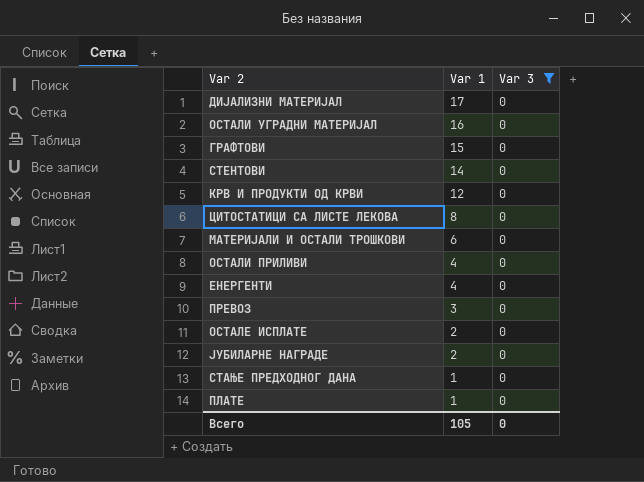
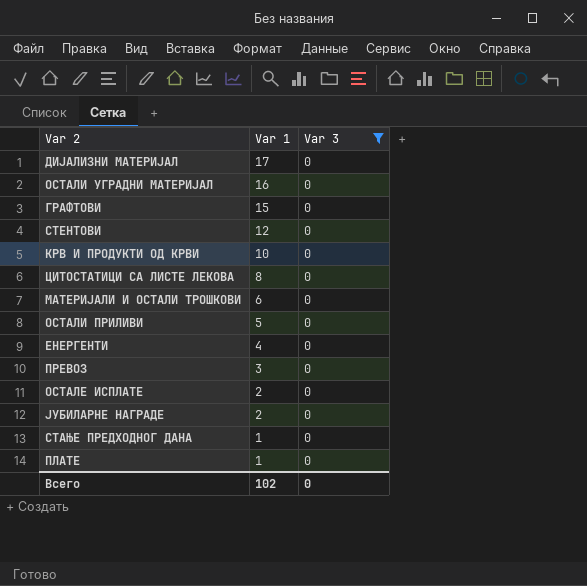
СТЕНТОВИ | Var 1: 14 -> 12
КРВ И ПРОДУКТИ ОД КРВИ | Var 1: 12 -> 10
ОСТАЛИ ПРИЛИВИ | Var 1: 4 -> 5
Всего | Var 1: 105 -> 102

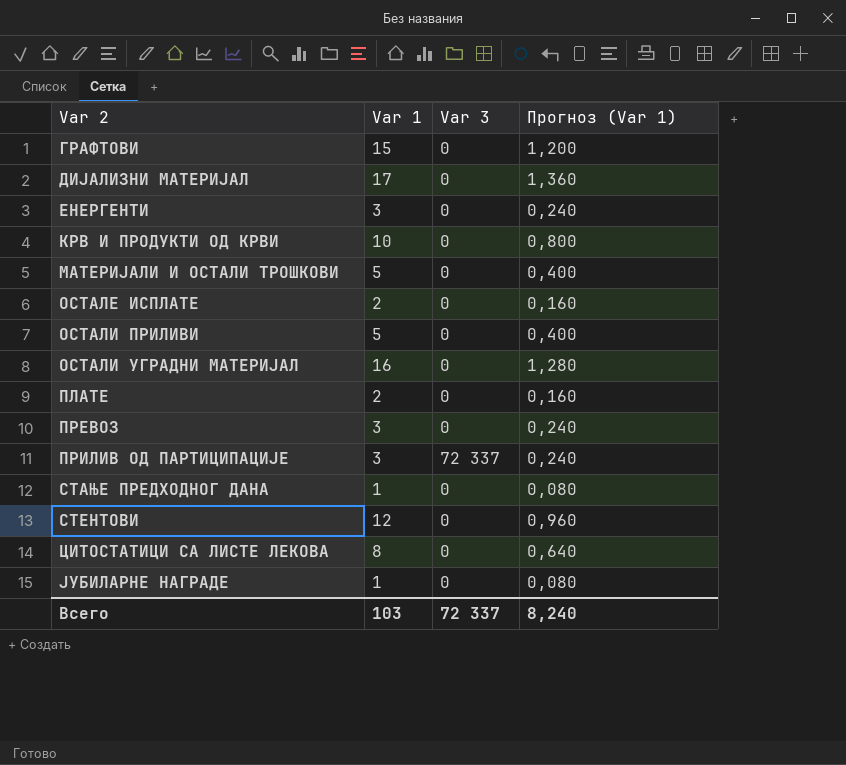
filter: Var 3 = 0 -> none
row order: Var 1 descending -> Var 2 ascending
column Прогноз (Var 1) | formula: none -> [Var 1] * 0,08
ЕНЕРГЕНТИ | Var 1: 4 -> 3
МАТЕРИЈАЛИ И ОСТАЛИ ТРОШКОВИ | Var 1: 6 -> 5
ПЛАТЕ | Var 1: 1 -> 2
ЈУБИЛАРНЕ НАГРАДЕ | Var 1: 2 -> 1
Всего | Var 1: 102 -> 103
Всего | Var 3: 0 -> 72 337

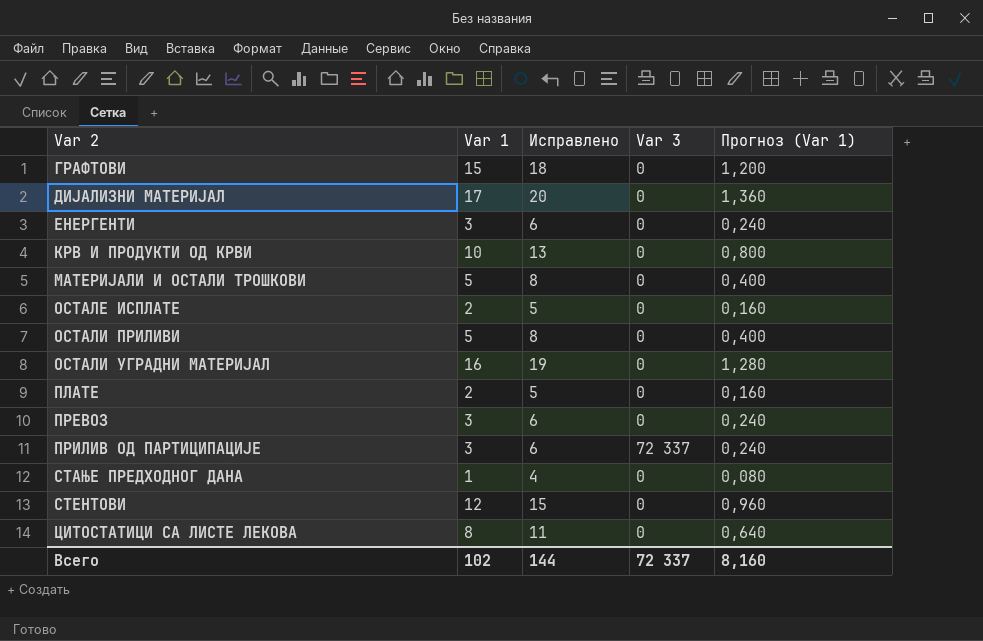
column Исправлено | formula: none -> [Var 1] + 3
row ЈУБИЛАРНЕ НАГРАДЕ: 1 | 0 | 0,080 -> none
Всего | Var 1: 103 -> 102
Всего | Прогноз (Var 1): 8,240 -> 8,160

